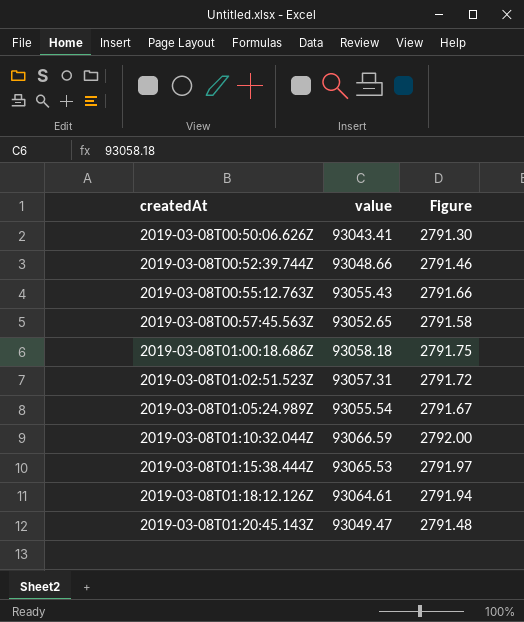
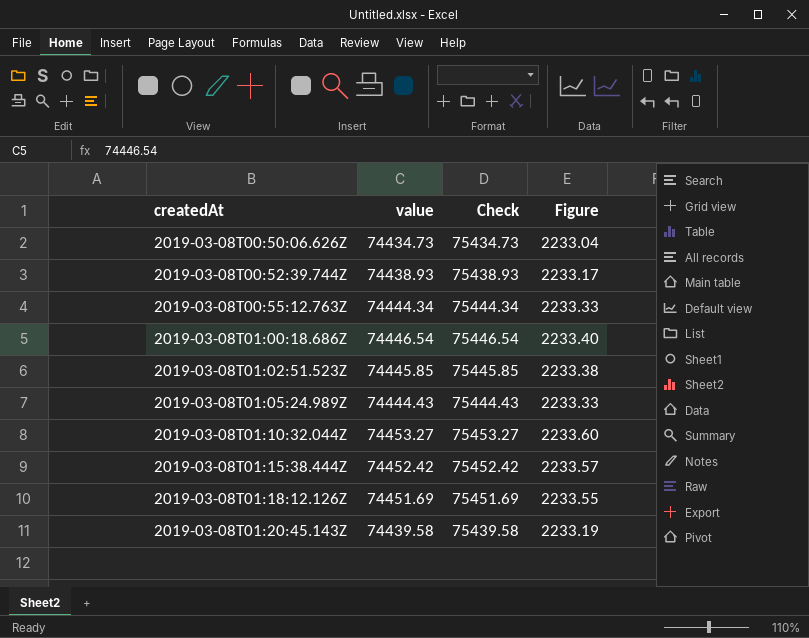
column Check | formula: none -> [value] + 1000
row 2019-03-08T00:57:45.563Z: 93052.65 | 2791.58 -> none
2019-03-08T00:50:06.626Z | value: 93043.41 -> 74434.73
2019-03-08T00:50:06.626Z | Figure: 2791.30 -> 2233.04
2019-03-08T00:52:39.744Z | value: 93048.66 -> 74438.93
2019-03-08T00:52:39.744Z | Figure: 2791.46 -> 2233.17
2019-03-08T00:55:12.763Z | value: 93055.43 -> 74444.34
2019-03-08T00:55:12.763Z | Figure: 2791.66 -> 2233.33
2019-03-08T01:00:18.686Z | value: 93058.18 -> 74446.54
2019-03-08T01:00:18.686Z | Figure: 2791.75 -> 2233.40
2019-03-08T01:02:51.523Z | value: 93057.31 -> 74445.85
2019-03-08T01:02:51.523Z | Figure: 2791.72 -> 2233.38
2019-03-08T01:05:24.989Z | value: 93055.54 -> 74444.43
2019-03-08T01:05:24.989Z | Figure: 2791.67 -> 2233.33
2019-03-08T01:10:32.044Z | value: 93066.59 -> 74453.27
2019-03-08T01:10:32.044Z | Figure: 2792.00 -> 2233.60
2019-03-08T01:15:38.444Z | value: 93065.53 -> 74452.42
2019-03-08T01:15:38.444Z | Figure: 2791.97 -> 2233.57
2019-03-08T01:18:12.126Z | value: 93064.61 -> 74451.69
2019-03-08T01:18:12.126Z | Figure: 2791.94 -> 2233.55
2019-03-08T01:20:45.143Z | value: 93049.47 -> 74439.58
2019-03-08T01:20:45.143Z | Figure: 2791.48 -> 2233.19

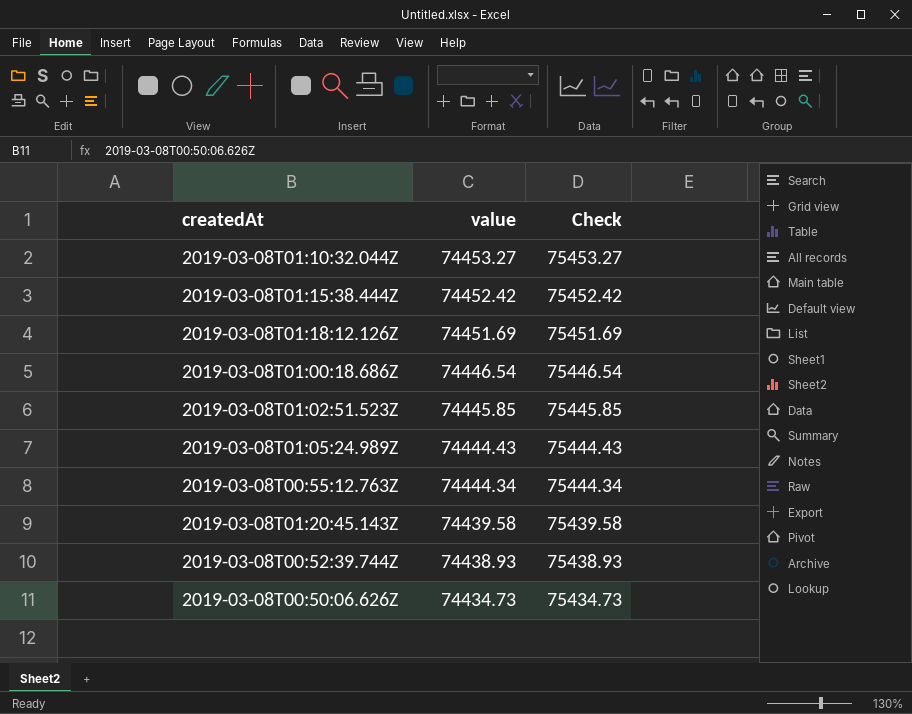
row order: createdAt ascending -> value descending
column Figure | formula: [value] * 0.03 -> none

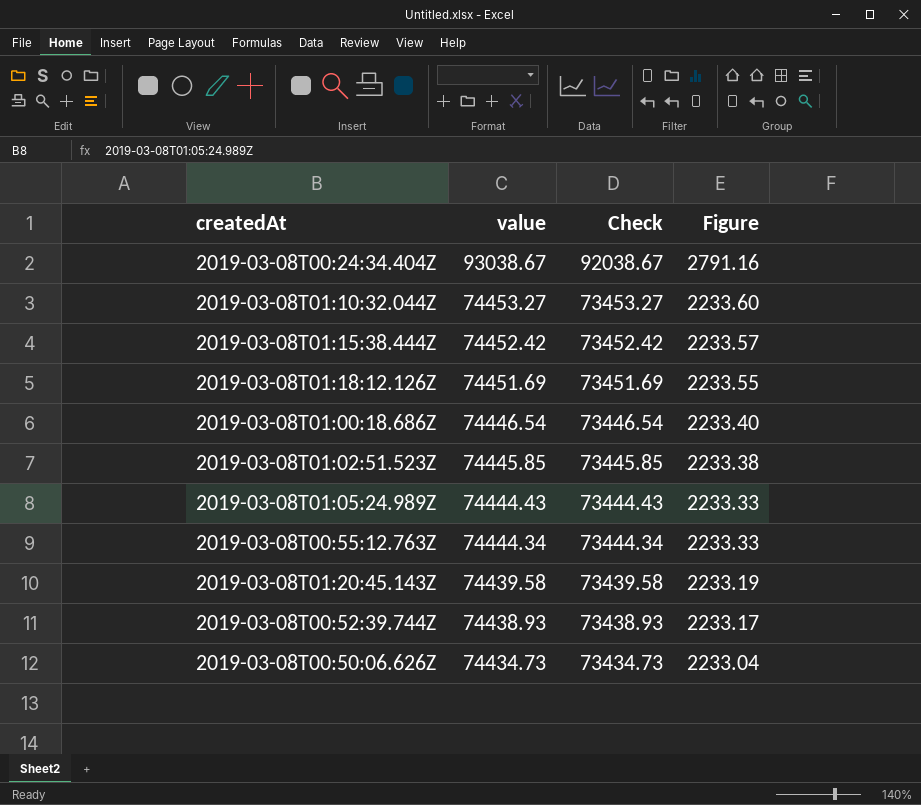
column Check | formula: [value] + 1000 -> [value] - 1000
column Figure | formula: none -> [value] * 0.03
row 2019-03-08T00:24:34.404Z: none -> 93038.67 | 92038.67 | 2791.16

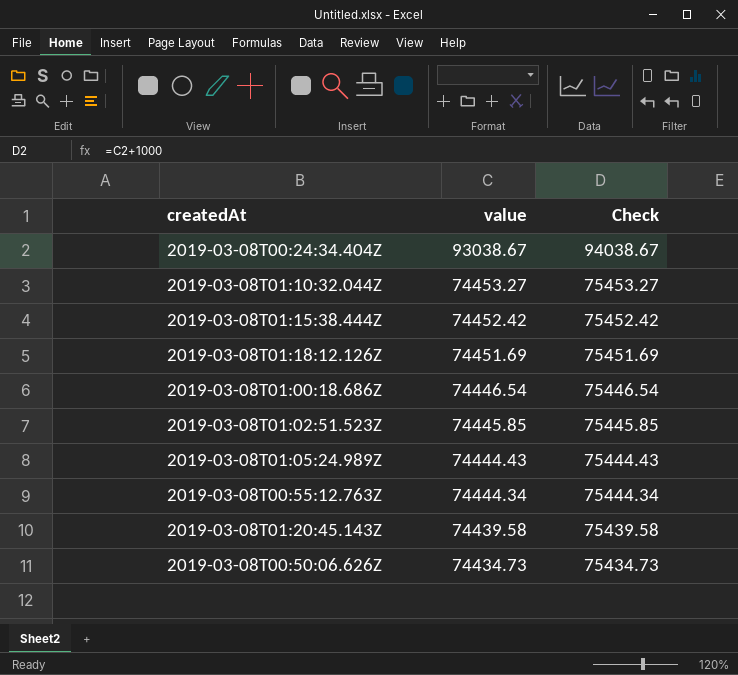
column Figure | formula: [value] * 0.03 -> none
column Check | formula: [value] - 1000 -> [value] + 1000
row 2019-03-08T00:52:39.744Z: 74438.93 | 73438.93 | 2233.17 -> none

